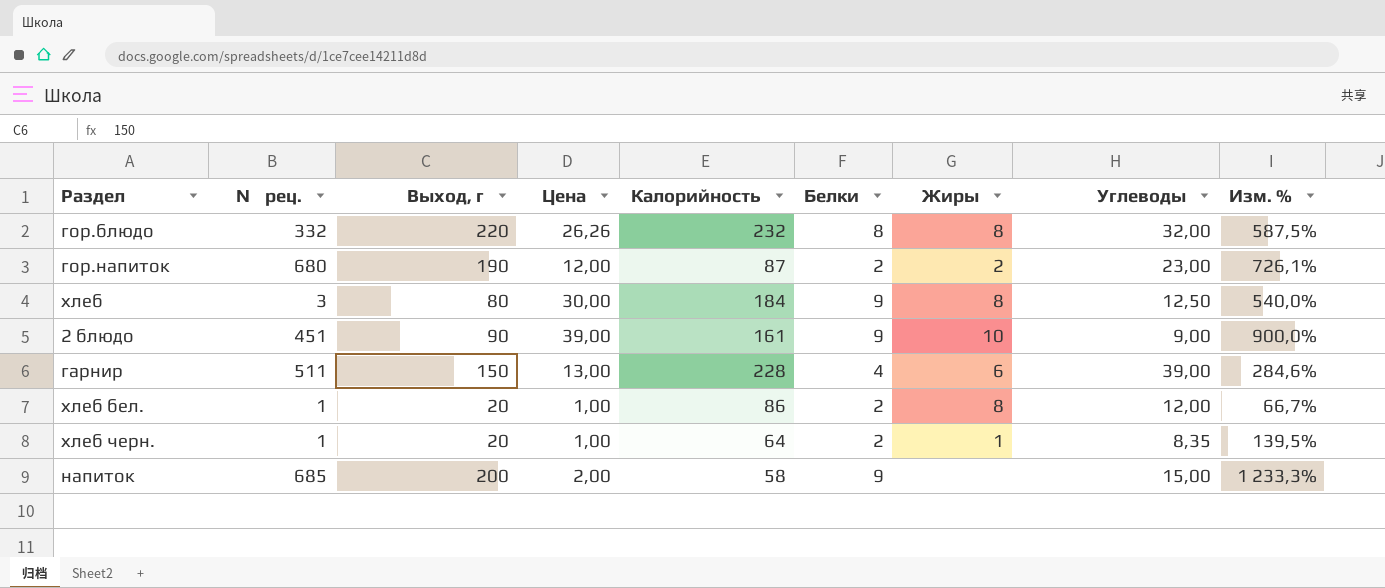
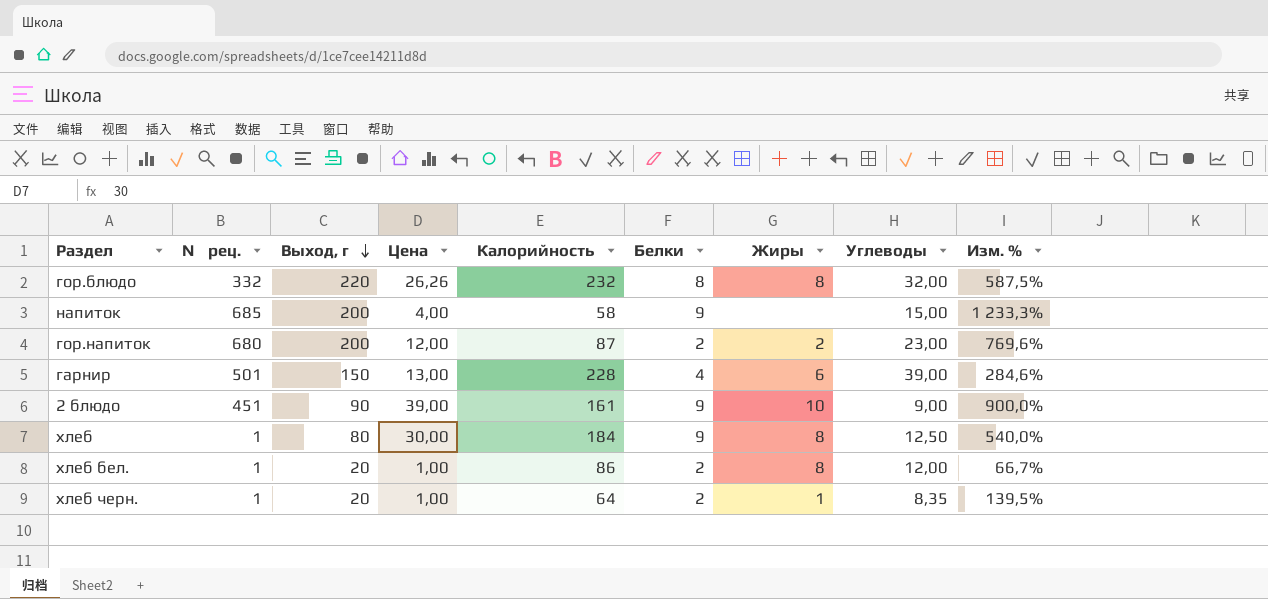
row order: none -> Выход, г descending
напиток | Цена: 2,00 -> 4,00
гор.напиток | Выход, г: 190 -> 200
гор.напиток | Изм. %: 726,1% -> 769,6%
гарнир | № рец.: 511 -> 501
хлеб | № рец.: 3 -> 1

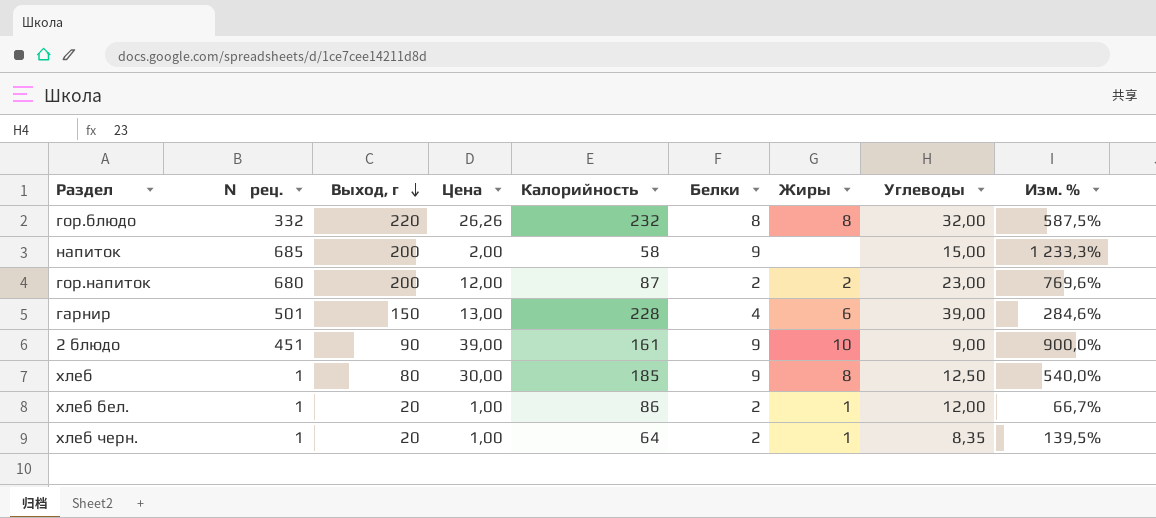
напиток | Цена: 4,00 -> 2,00
хлеб | Калорийность: 184 -> 185
хлеб бел. | Жиры: 8 -> 1

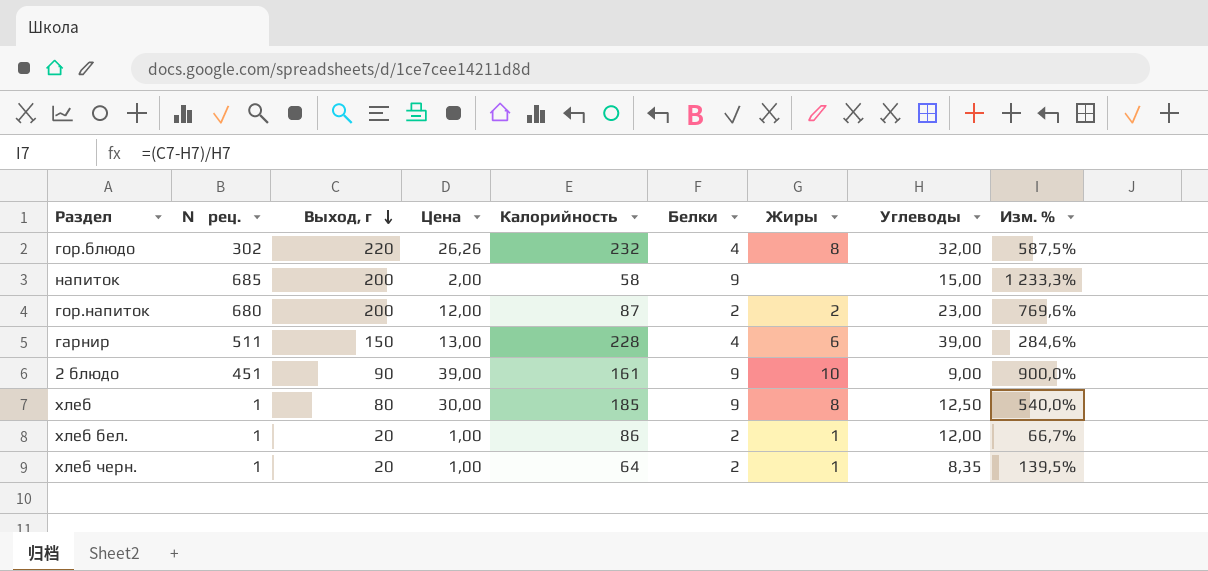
гор.блюдо | № рец.: 332 -> 302
гор.блюдо | Белки: 8 -> 4
гарнир | № рец.: 501 -> 511

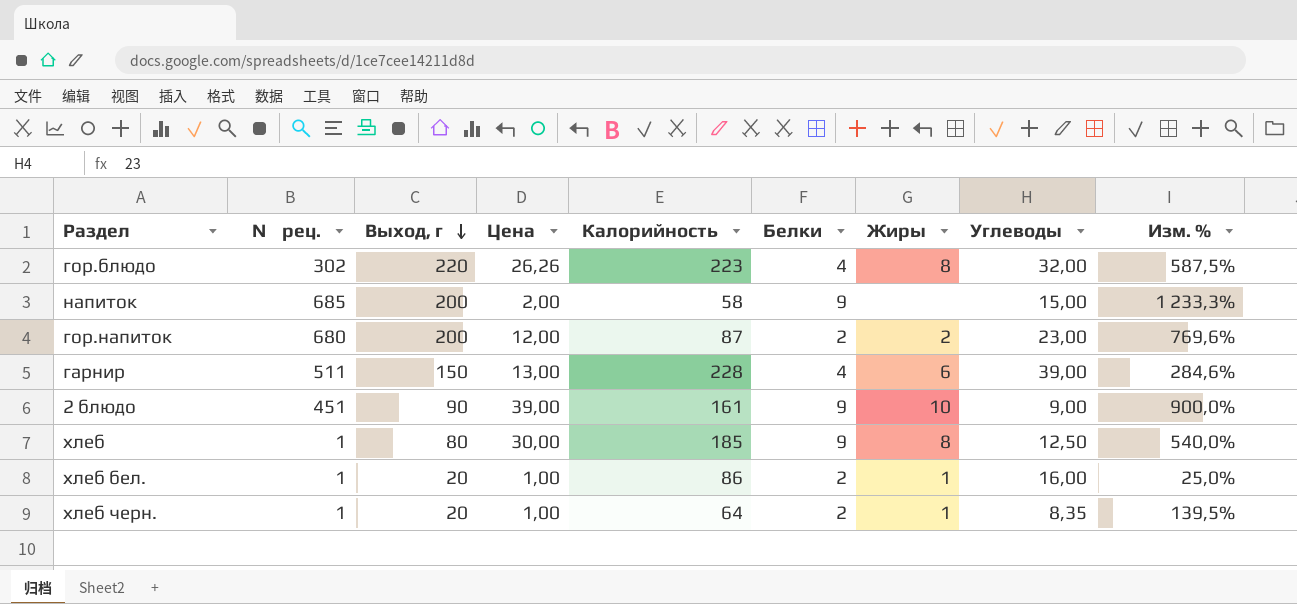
гор.блюдо | Калорийность: 232 -> 223
хлеб бел. | Углеводы: 12,00 -> 16,00
хлеб бел. | Изм. %: 66,7% -> 25,0%

